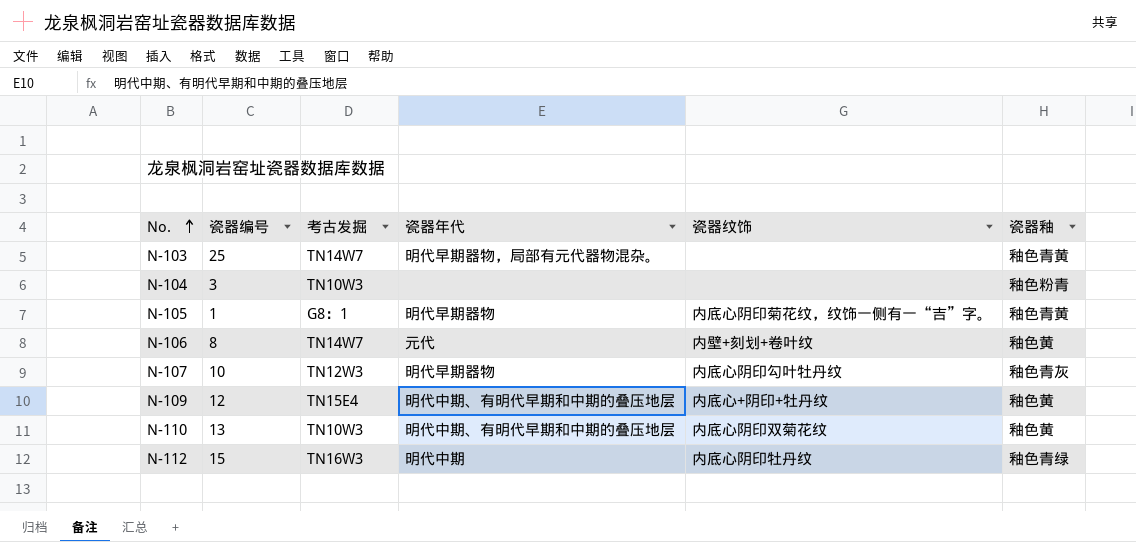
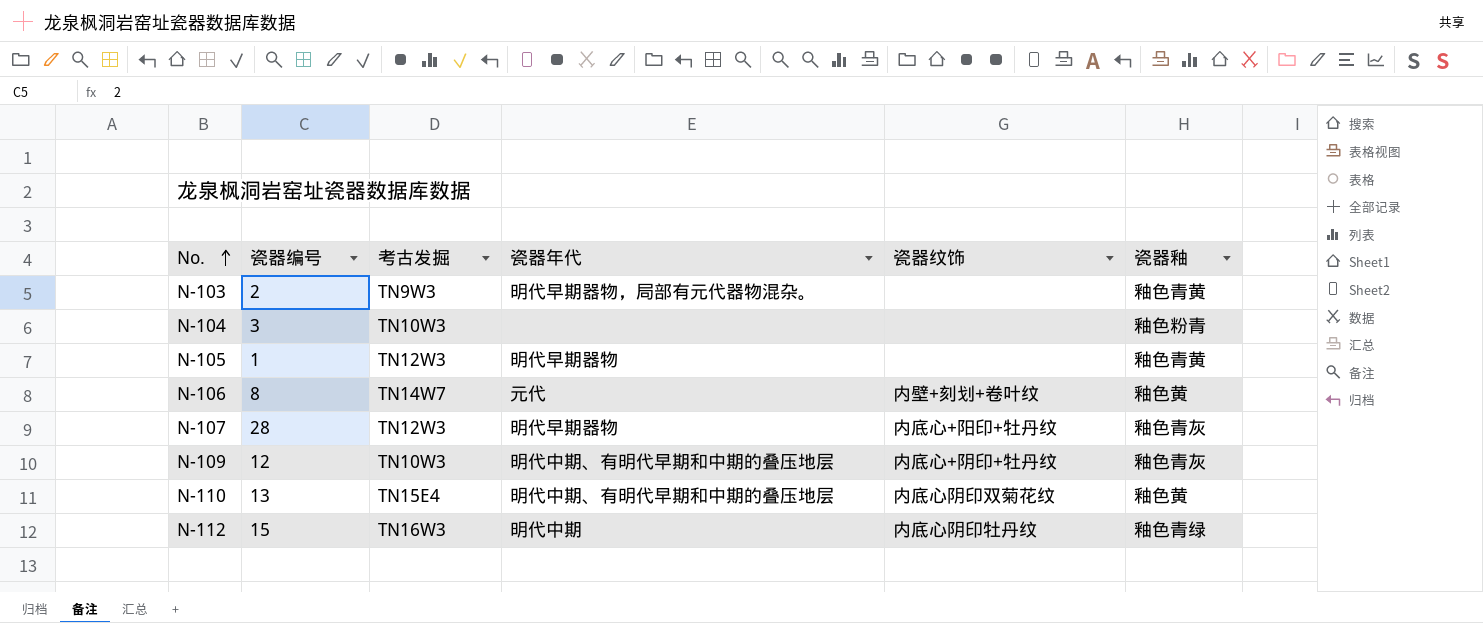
N-103 | 瓷器编号: 25 -> 2
N-103 | 考古发掘: TN14W7 -> TN9W3
N-105 | 考古发掘: G8：1 -> TN12W3
N-105 | 瓷器纹饰: 内底心阴印菊花纹，纹饰一侧有一“吉”字。 -> none
N-107 | 瓷器编号: 10 -> 28
N-107 | 瓷器纹饰: 内底心阴印勾叶牡丹纹 -> 内底心+阳印+牡丹纹
N-109 | 考古发掘: TN15E4 -> TN10W3
N-109 | 瓷器釉: 釉色黄 -> 釉色青灰
N-110 | 考古发掘: TN10W3 -> TN15E4

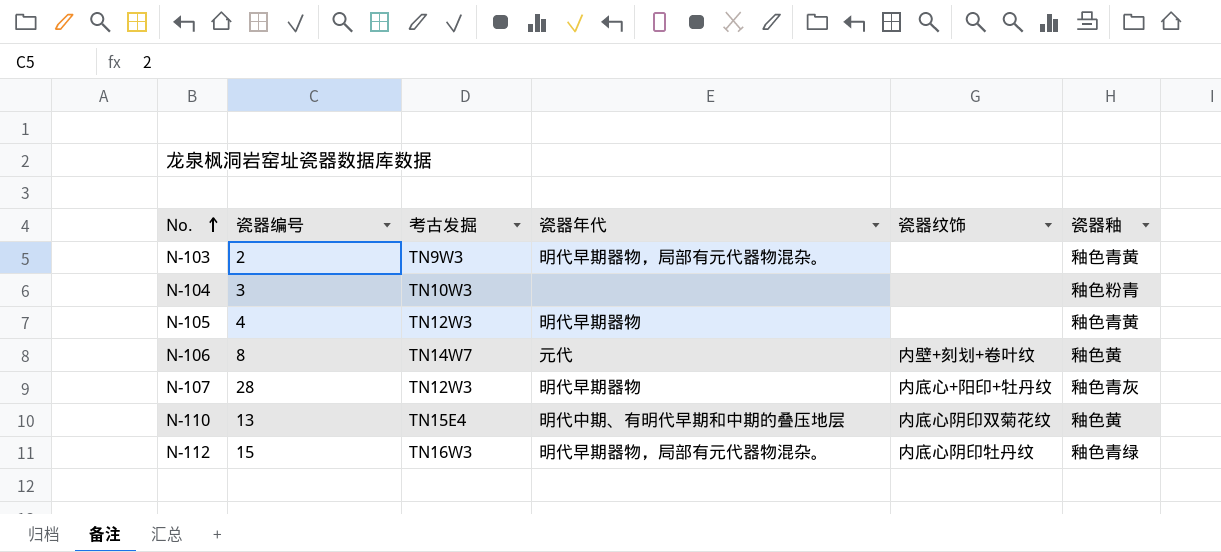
row N-109: 12 | TN10W3 | 明代中期、有明代早期和中期的叠压地层 | 内底心+阴印+牡丹纹 | 釉色青灰 -> none
N-105 | 瓷器编号: 1 -> 4
N-112 | 瓷器年代: 明代中期 -> 明代早期器物，局部有元代器物混杂。

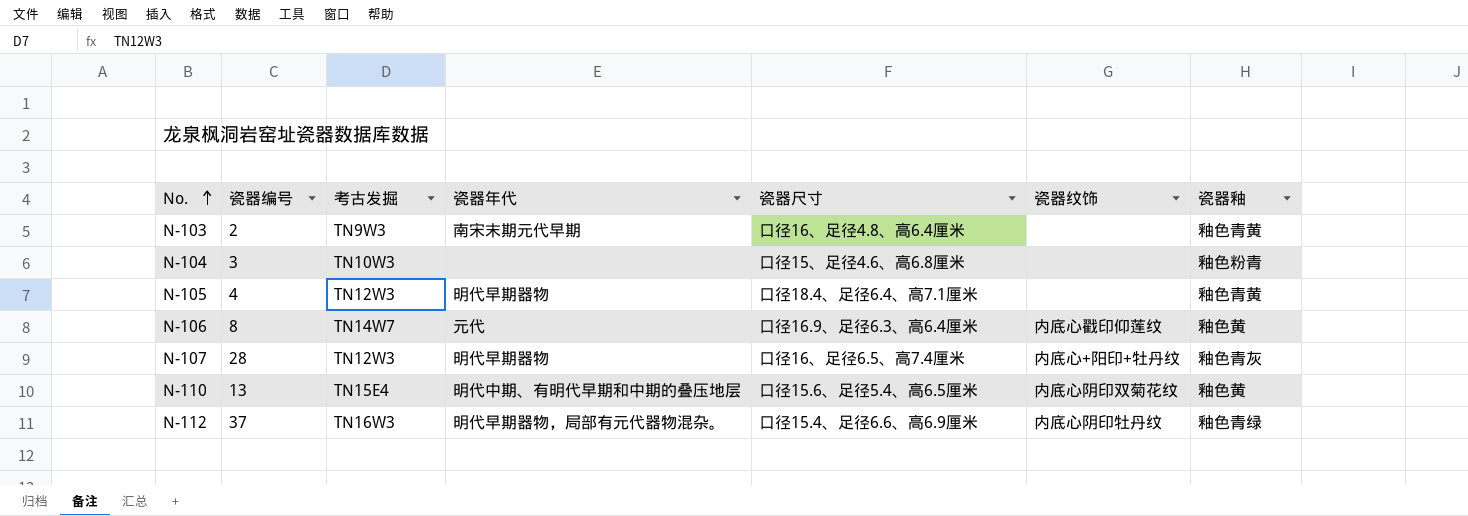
column 瓷器尺寸 | position: none -> 5
N-103 | 瓷器年代: 明代早期器物，局部有元代器物混杂。 -> 南宋末期元代早期
N-106 | 瓷器纹饰: 内壁+刻划+卷叶纹 -> 内底心戳印仰莲纹
N-112 | 瓷器编号: 15 -> 37

